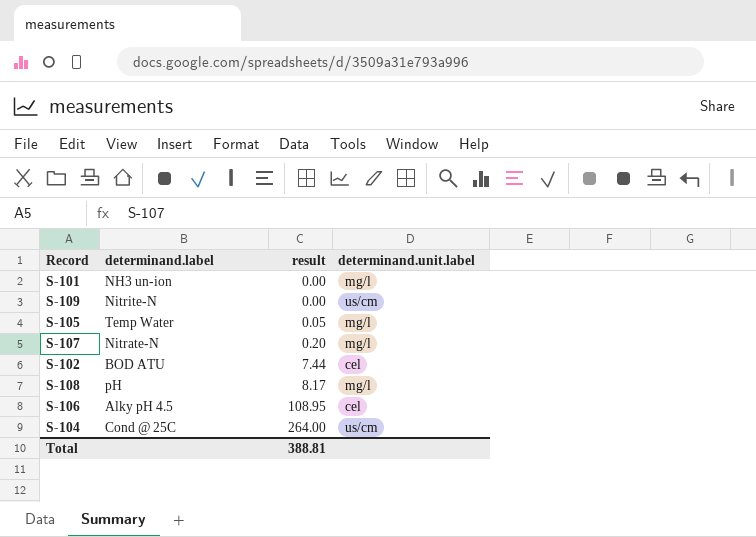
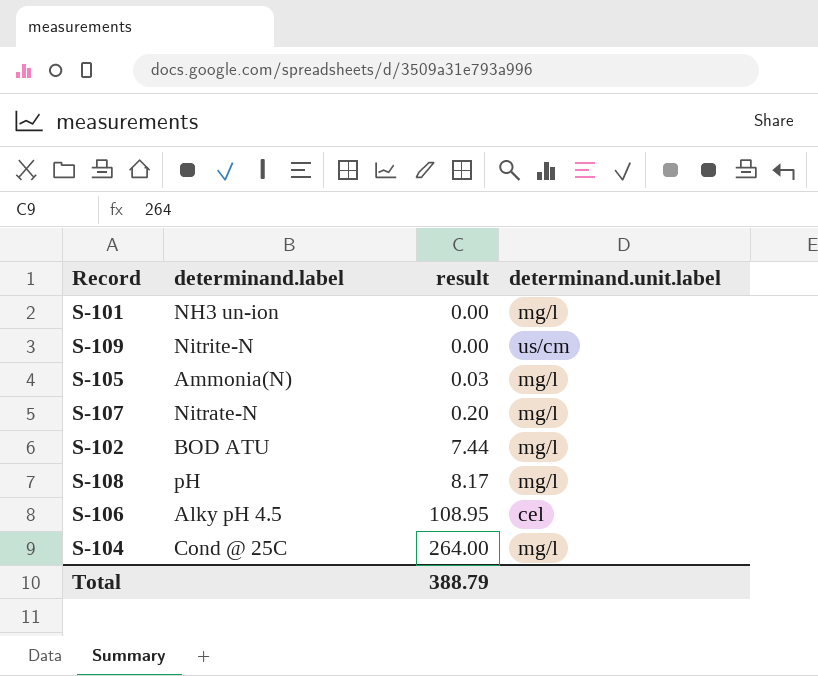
S-105 | determinand.label: Temp Water -> Ammonia(N)
S-105 | result: 0.05 -> 0.03
S-102 | determinand.unit.label: cel -> mg/l
S-104 | determinand.unit.label: us/cm -> mg/l
Total | result: 388.81 -> 388.79

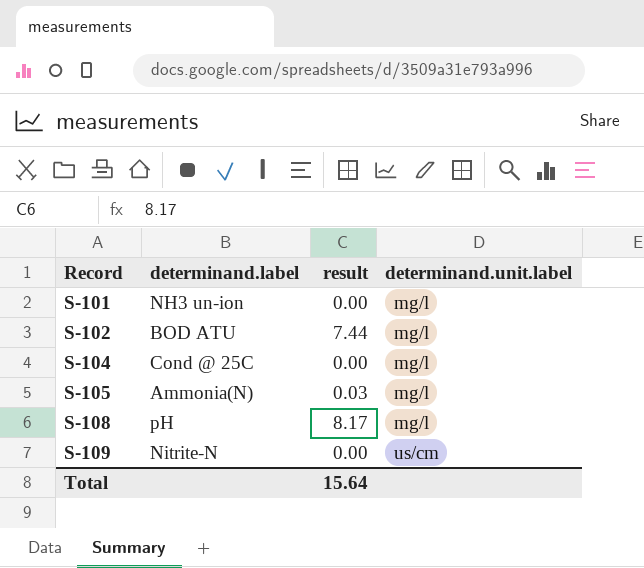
row order: result ascending -> Record ascending
row S-107: Nitrate-N | 0.20 | mg/l -> none
row S-106: Alky pH 4.5 | 108.95 | cel -> none
S-104 | result: 264.00 -> 0.00
Total | result: 388.79 -> 15.64

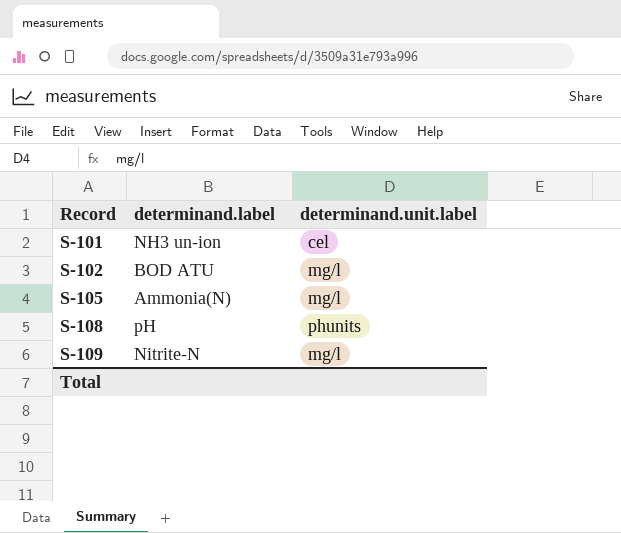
column result | position: 3 -> none
row S-104: Cond @ 25C | 0.00 | mg/l -> none
S-101 | determinand.unit.label: mg/l -> cel
S-108 | determinand.unit.label: mg/l -> phunits
S-109 | determinand.unit.label: us/cm -> mg/l

